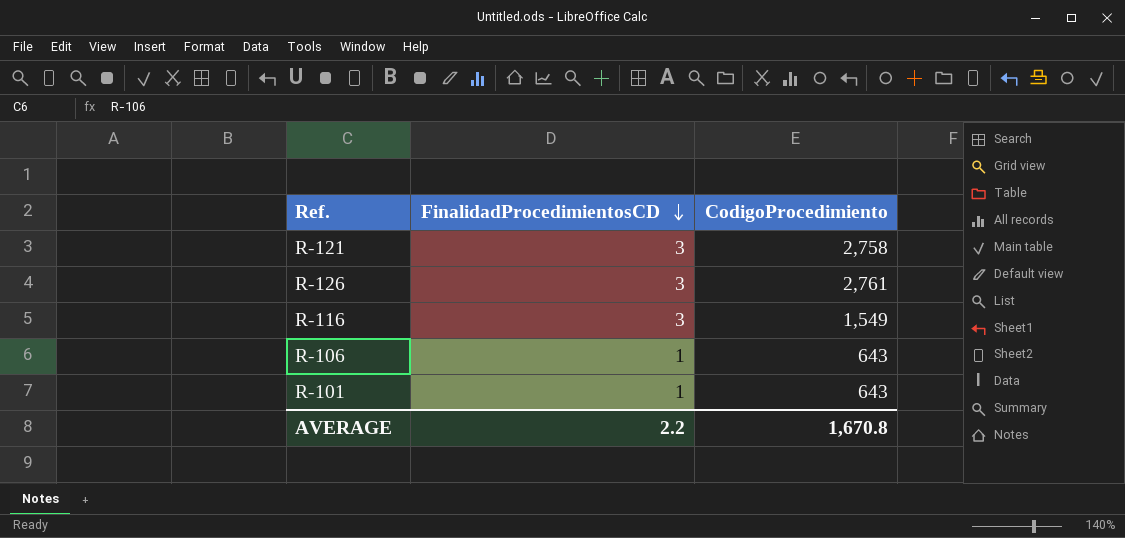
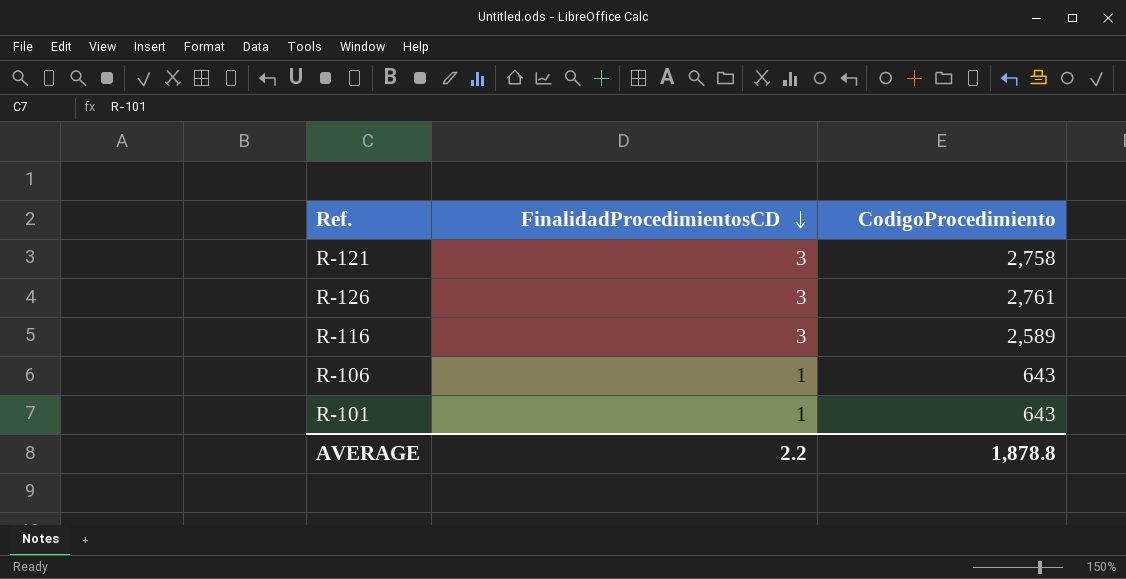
R-116 | CodigoProcedimiento: 1,549 -> 2,589
AVERAGE | CodigoProcedimiento: 1,670.8 -> 1,878.8

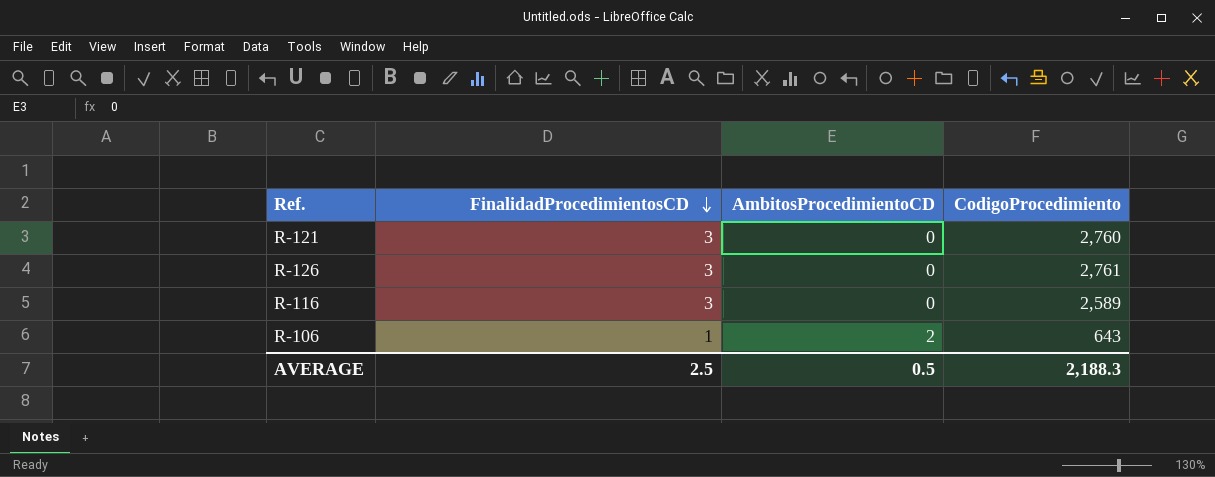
column AmbitosProcedimientoCD | position: none -> 3
row R-101: 1 | 643 -> none
R-121 | CodigoProcedimiento: 2,758 -> 2,760
AVERAGE | FinalidadProcedimientosCD: 2.2 -> 2.5
AVERAGE | CodigoProcedimiento: 1,878.8 -> 2,188.3

